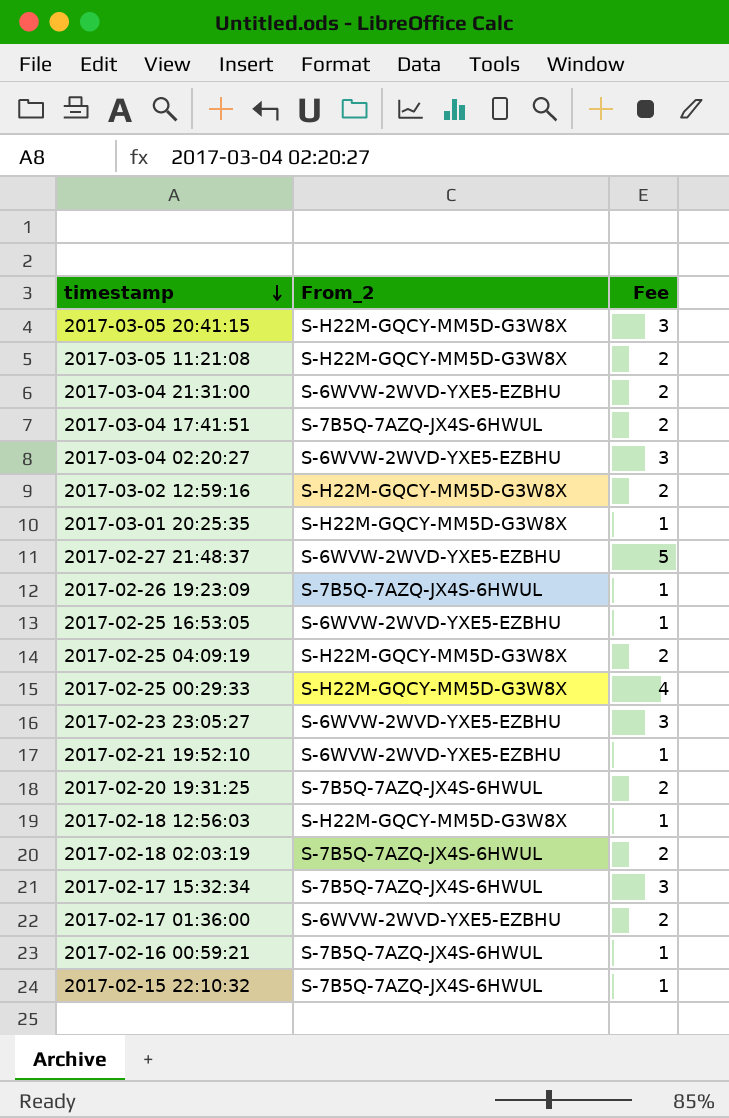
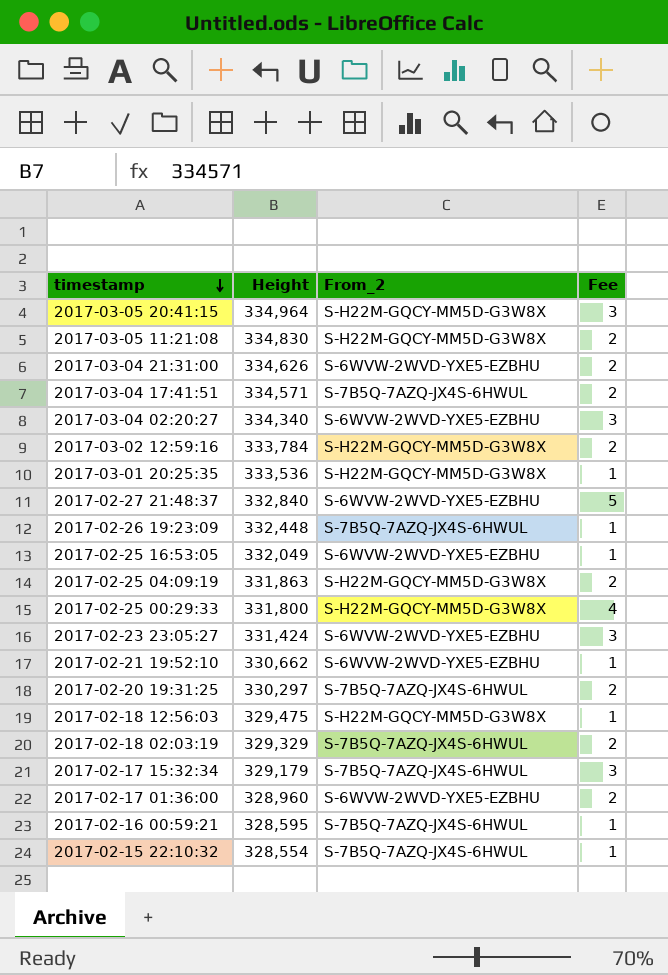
column Height | position: none -> 2

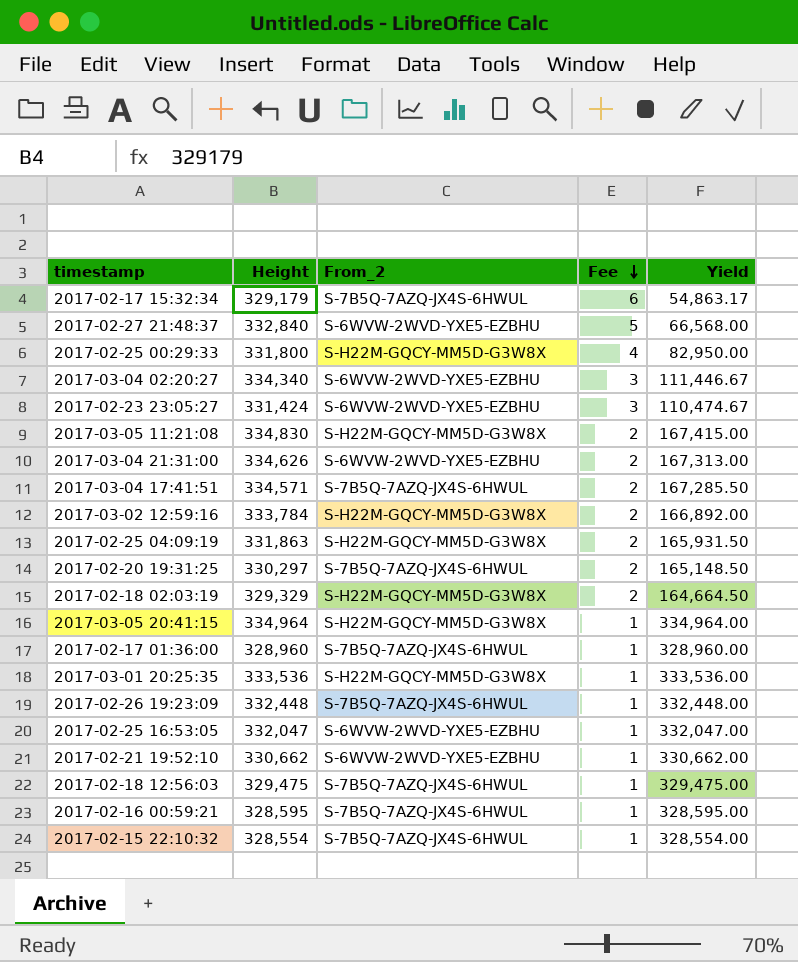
row order: timestamp descending -> Fee descending
column Yield | formula: none -> [Height] / [Fee]
2017-02-17 15:32:34 | Fee: 3 -> 6
2017-02-18 02:03:19 | From_2: S-7B5Q-7AZQ-JX4S-6HWUL -> S-H22M-GQCY-MM5D-G3W8X
2017-03-05 20:41:15 | Fee: 3 -> 1
2017-02-17 01:36:00 | From_2: S-6WVW-2WVD-YXE5-EZBHU -> S-7B5Q-7AZQ-JX4S-6HWUL
2017-02-17 01:36:00 | Fee: 2 -> 1
2017-02-25 16:53:05 | Height: 332,049 -> 332,047
2017-02-18 12:56:03 | From_2: S-H22M-GQCY-MM5D-G3W8X -> S-7B5Q-7AZQ-JX4S-6HWUL

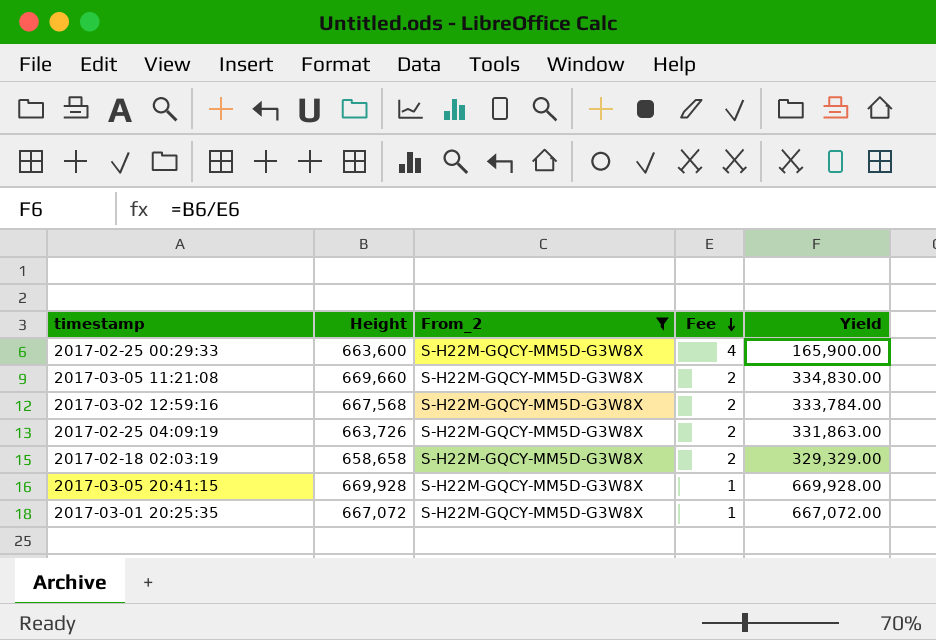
filter: none -> From_2 = S-H22M-GQCY-MM5D-G3W8X
2017-02-25 00:29:33 | Height: 331,800 -> 663,600
2017-02-25 00:29:33 | Yield: 82,950.00 -> 165,900.00
2017-03-05 11:21:08 | Height: 334,830 -> 669,660
2017-03-05 11:21:08 | Yield: 167,415.00 -> 334,830.00
2017-03-02 12:59:16 | Height: 333,784 -> 667,568
2017-03-02 12:59:16 | Yield: 166,892.00 -> 333,784.00
2017-02-25 04:09:19 | Height: 331,863 -> 663,726
2017-02-25 04:09:19 | Yield: 165,931.50 -> 331,863.00
2017-02-18 02:03:19 | Height: 329,329 -> 658,658
2017-02-18 02:03:19 | Yield: 164,664.50 -> 329,329.00
2017-03-05 20:41:15 | Height: 334,964 -> 669,928
2017-03-05 20:41:15 | Yield: 334,964.00 -> 669,928.00
2017-03-01 20:25:35 | Height: 333,536 -> 667,072
2017-03-01 20:25:35 | Yield: 333,536.00 -> 667,072.00

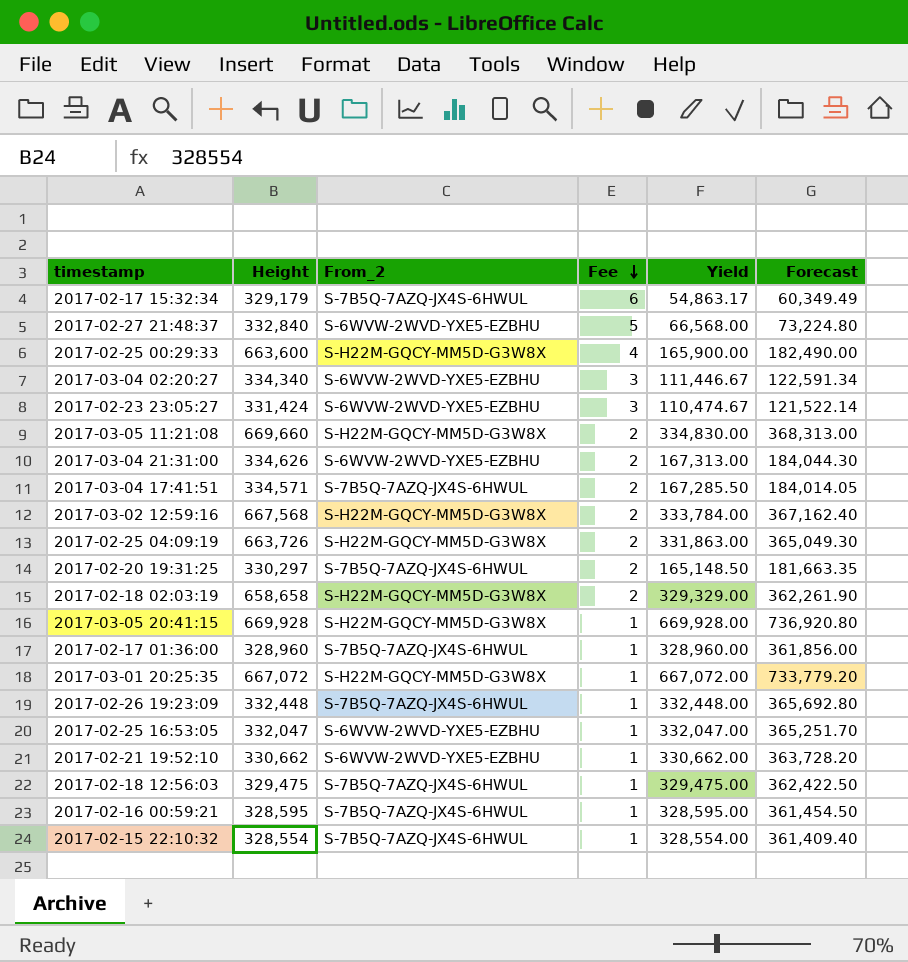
filter: From_2 = S-H22M-GQCY-MM5D-G3W8X -> none
column Forecast | formula: none -> [Yield] * 1.1

